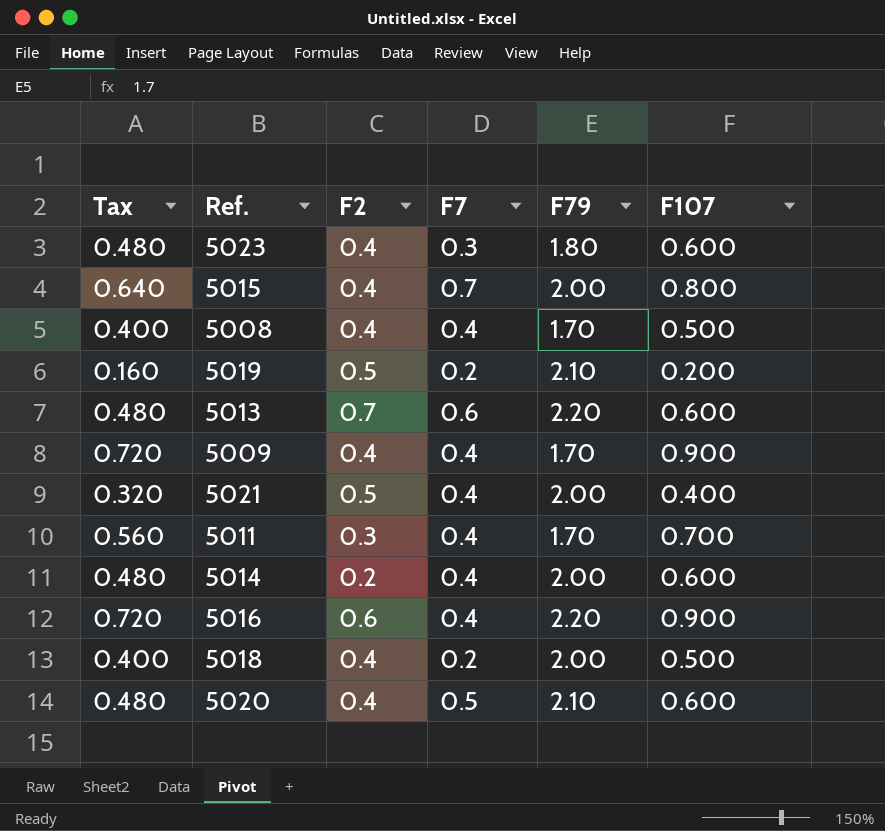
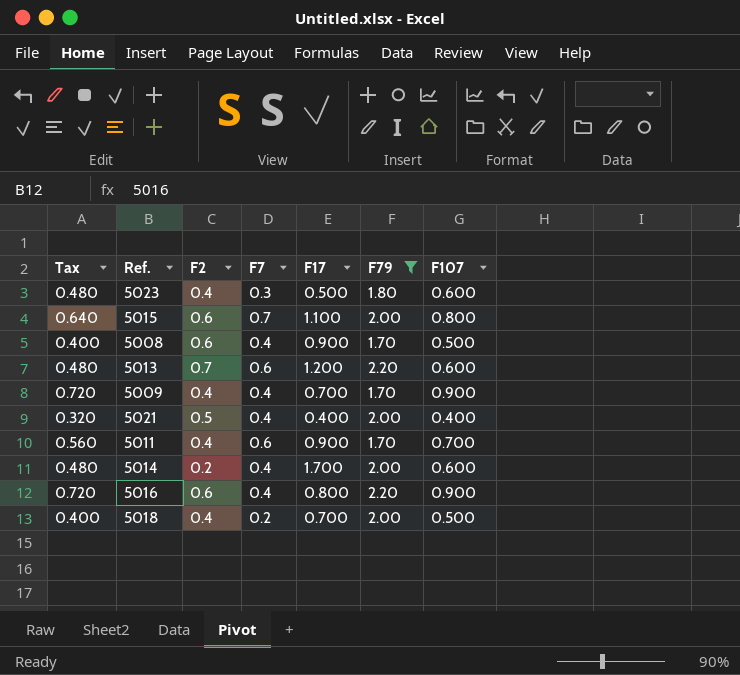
filter: none -> F79 != 2.10
column F17 | position: none -> 5
5015 | F2: 0.4 -> 0.6
5008 | F2: 0.4 -> 0.6
5011 | F2: 0.3 -> 0.4
5011 | F7: 0.4 -> 0.6

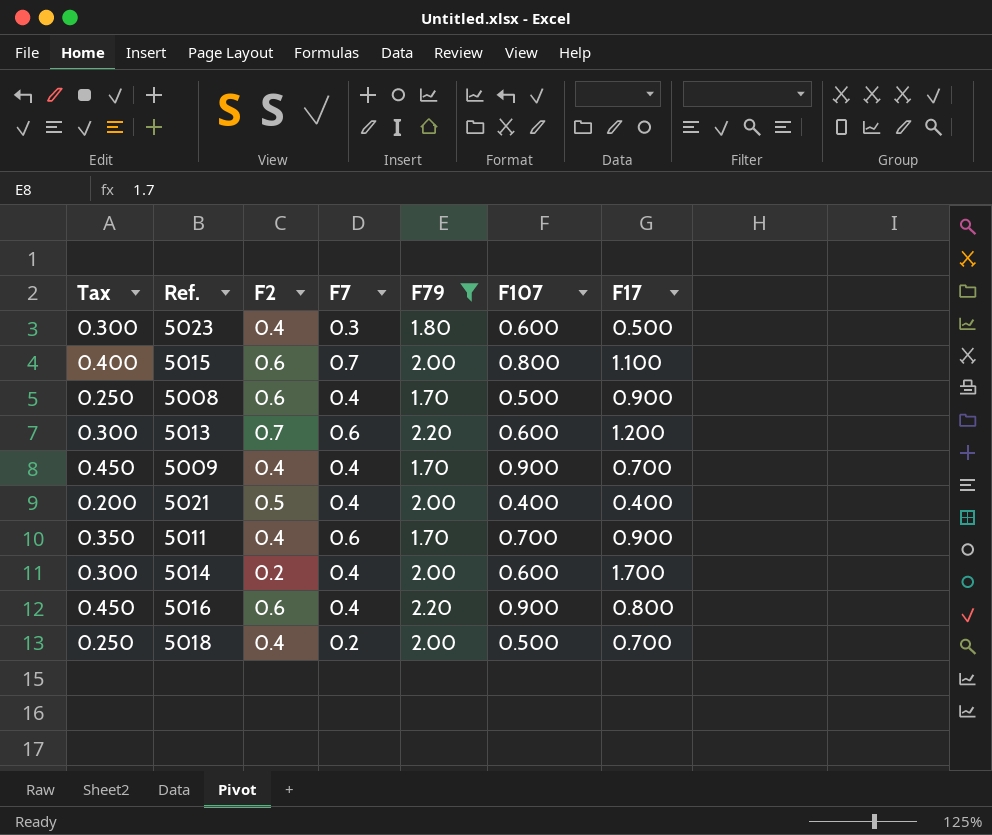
column Tax | formula: [F107] * 0.8 -> [F107] * 0.5
column F17 | position: 5 -> 7

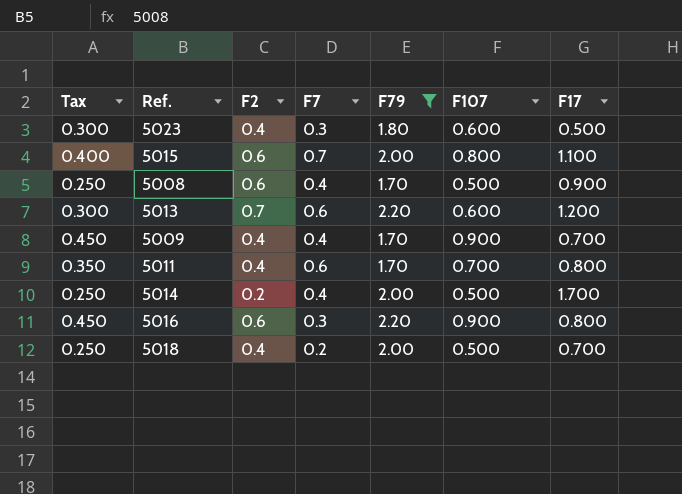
row 5021: 0.200 | 0.5 | 0.4 | 2.00 | 0.400 | 0.400 -> none
5011 | F17: 0.900 -> 0.800
5014 | Tax: 0.300 -> 0.250
5014 | F107: 0.600 -> 0.500
5016 | F7: 0.4 -> 0.3

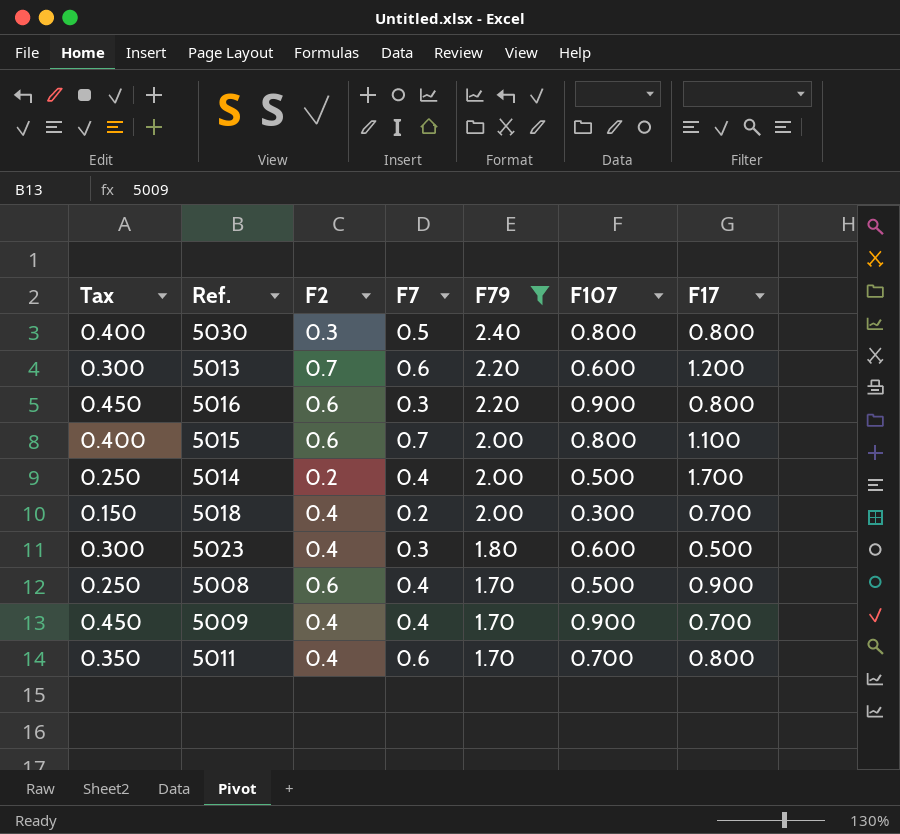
row order: none -> F79 descending
row 5030: none -> 0.400 | 0.3 | 0.5 | 2.40 | 0.800 | 0.800
5018 | Tax: 0.250 -> 0.150
5018 | F107: 0.500 -> 0.300

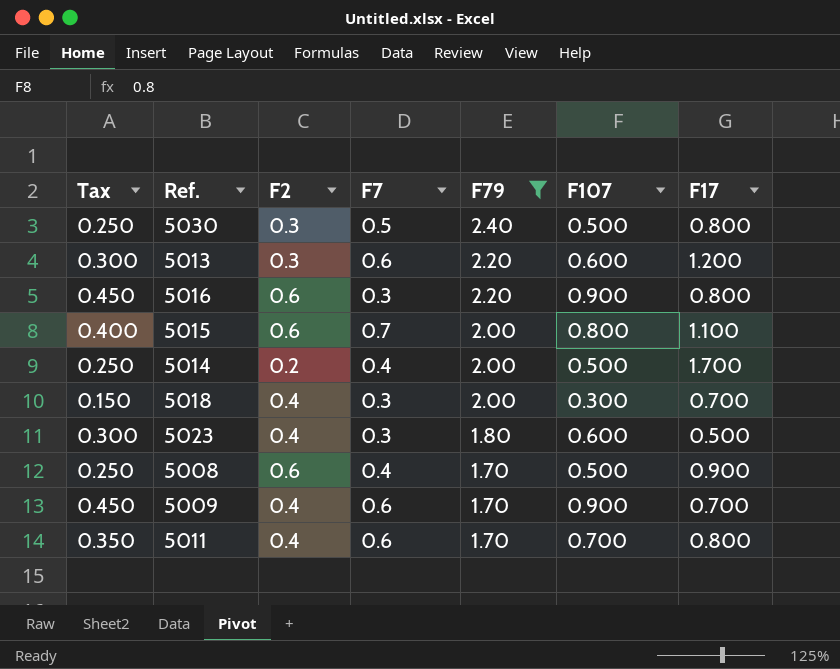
5030 | Tax: 0.400 -> 0.250
5030 | F107: 0.800 -> 0.500
5013 | F2: 0.7 -> 0.3
5018 | F7: 0.2 -> 0.3
5009 | F7: 0.4 -> 0.6

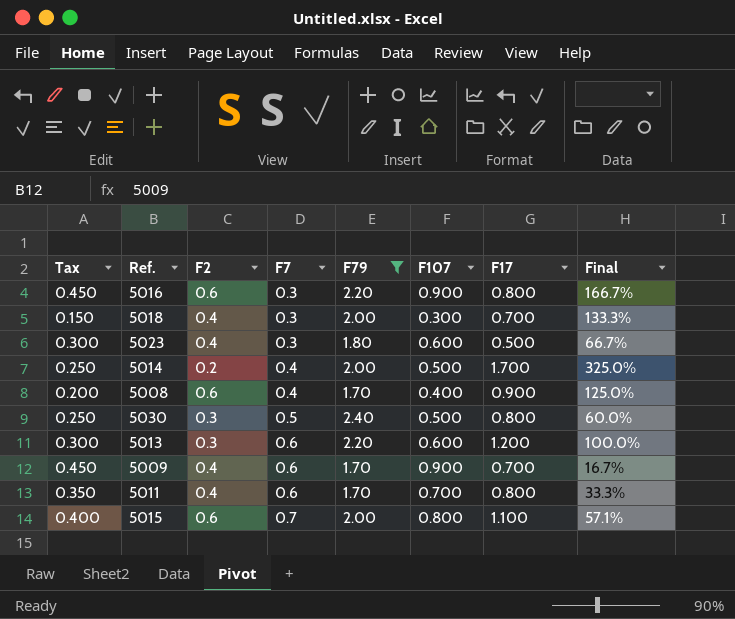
row order: F79 descending -> F7 ascending
column Final | formula: none -> ([F17] - [F7]) / [F7]
5008 | Tax: 0.250 -> 0.200
5008 | F107: 0.500 -> 0.400

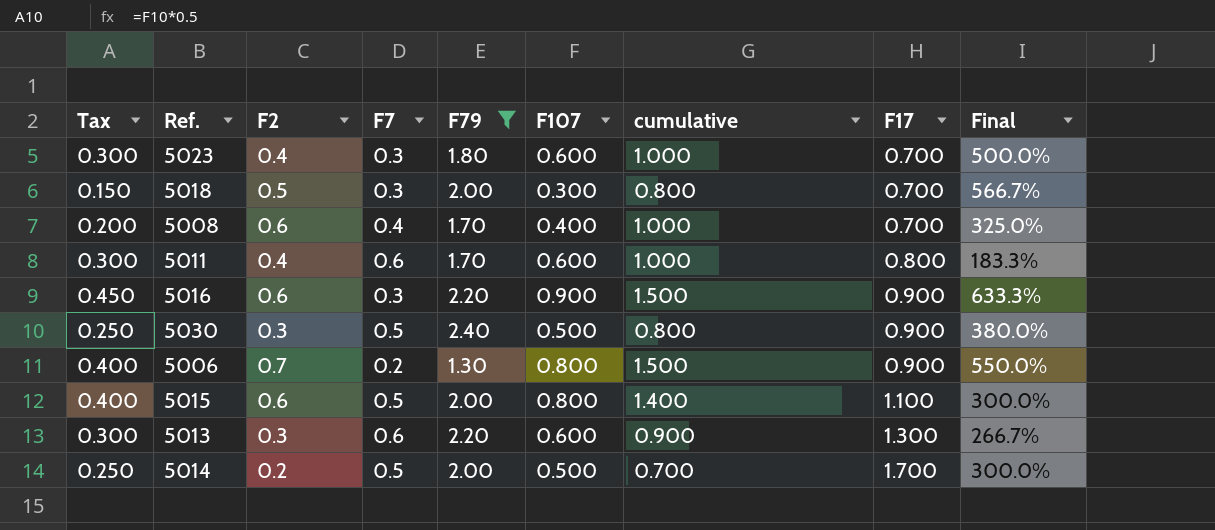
row order: F7 ascending -> F17 ascending
column cumulative | formula: none -> [F2] + [F107]
column Final | formula: ([F17] - [F7]) / [F7] -> ([F79] - [F7]) / [F7]
row 5009: 0.450 | 0.4 | 0.6 | 1.70 | 0.900 | 0.700 | 16.7% -> none
5023 | F17: 0.500 -> 0.700
5018 | F2: 0.4 -> 0.5
5008 | F17: 0.900 -> 0.700
5011 | Tax: 0.350 -> 0.300
5011 | F107: 0.700 -> 0.600
5016 | F17: 0.800 -> 0.900
5030 | F17: 0.800 -> 0.900
row 5006: none -> 0.400 | 0.7 | 0.2 | 1.30 | 0.800 | 1.500 | 0.900 | 550.0%
5015 | F7: 0.7 -> 0.5
5013 | F17: 1.200 -> 1.300
5014 | F7: 0.4 -> 0.5

